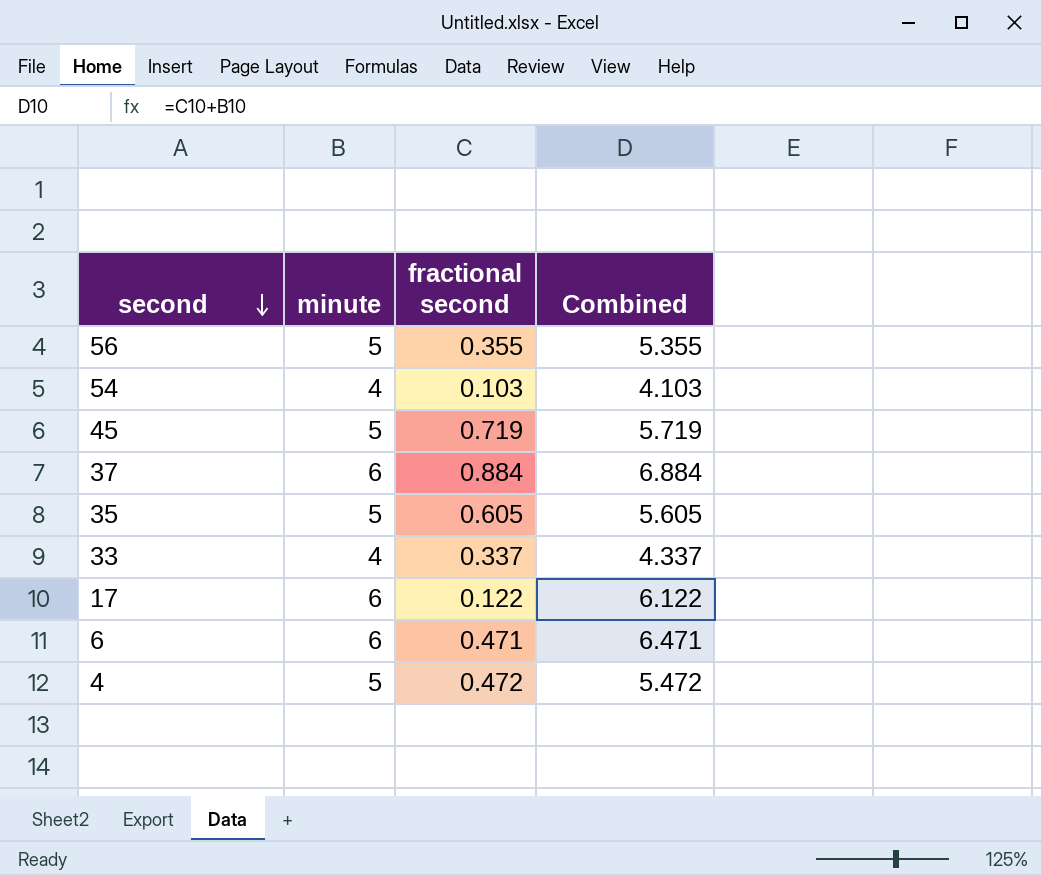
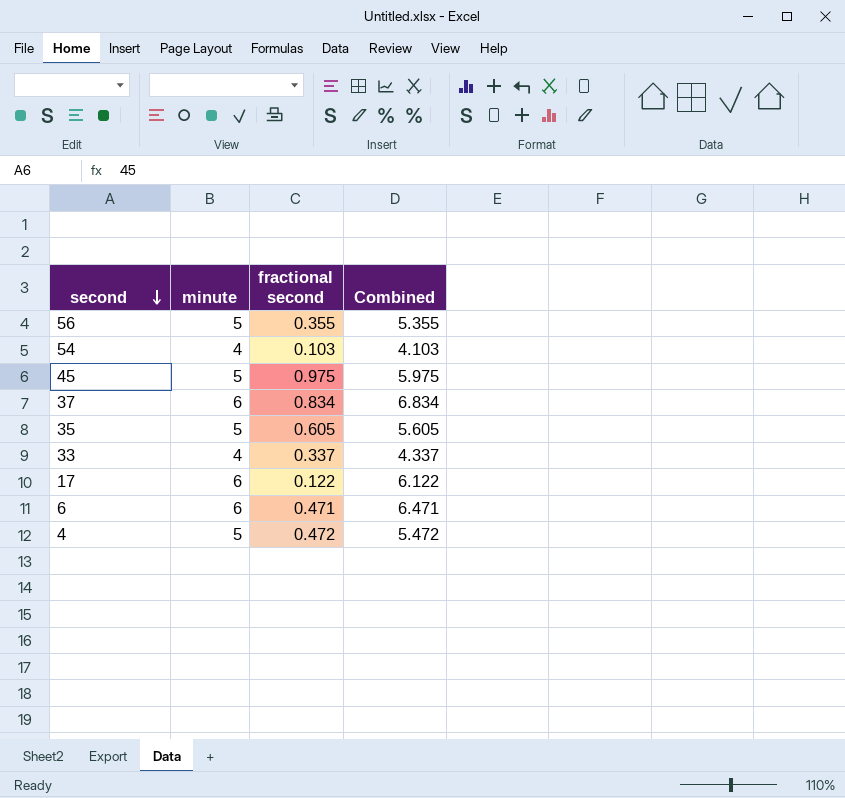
45 | fractional second: 0.719 -> 0.975
45 | Combined: 5.719 -> 5.975
37 | fractional second: 0.884 -> 0.834
37 | Combined: 6.884 -> 6.834

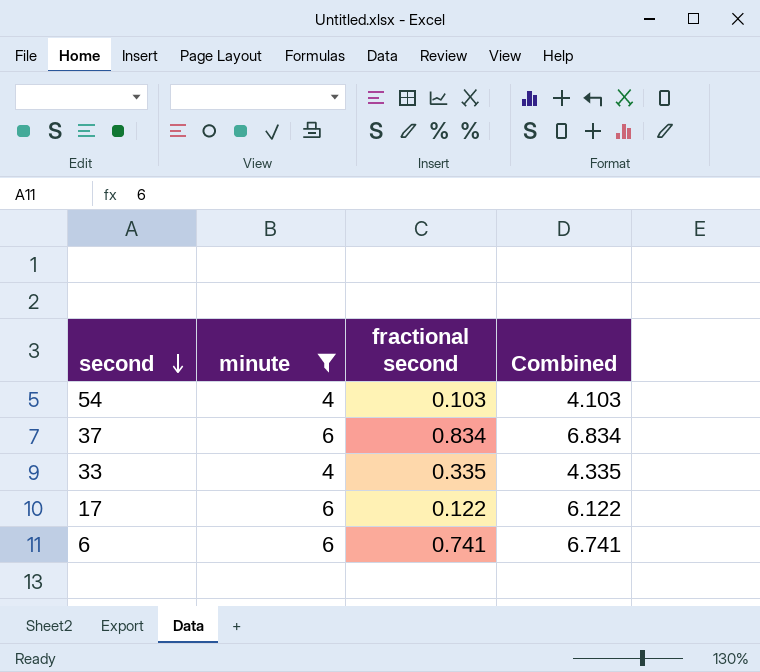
filter: none -> minute != 5
33 | fractional second: 0.337 -> 0.335
33 | Combined: 4.337 -> 4.335
6 | fractional second: 0.471 -> 0.741
6 | Combined: 6.471 -> 6.741

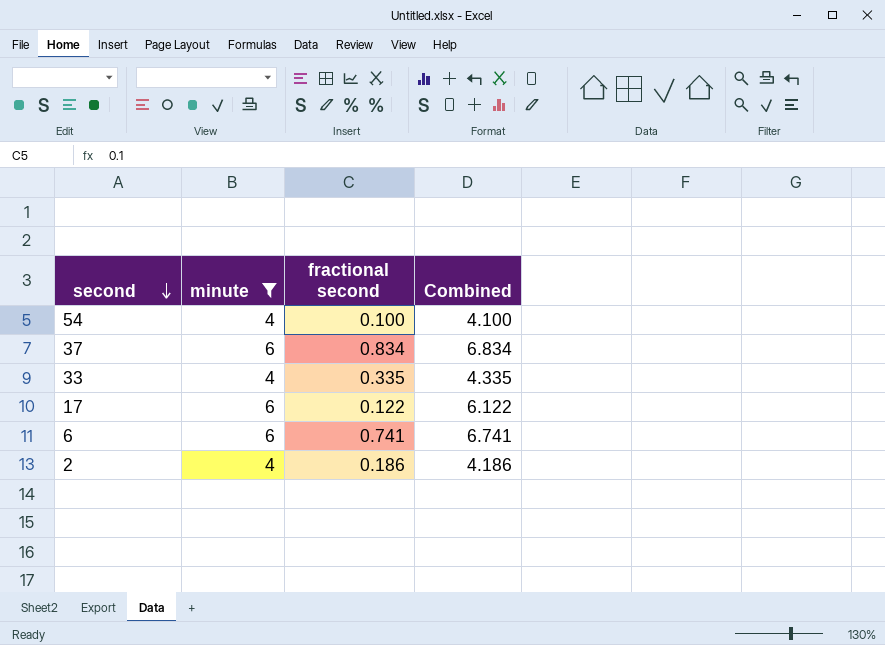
54 | fractional second: 0.103 -> 0.100
54 | Combined: 4.103 -> 4.100
row 2: none -> 4 | 0.186 | 4.186

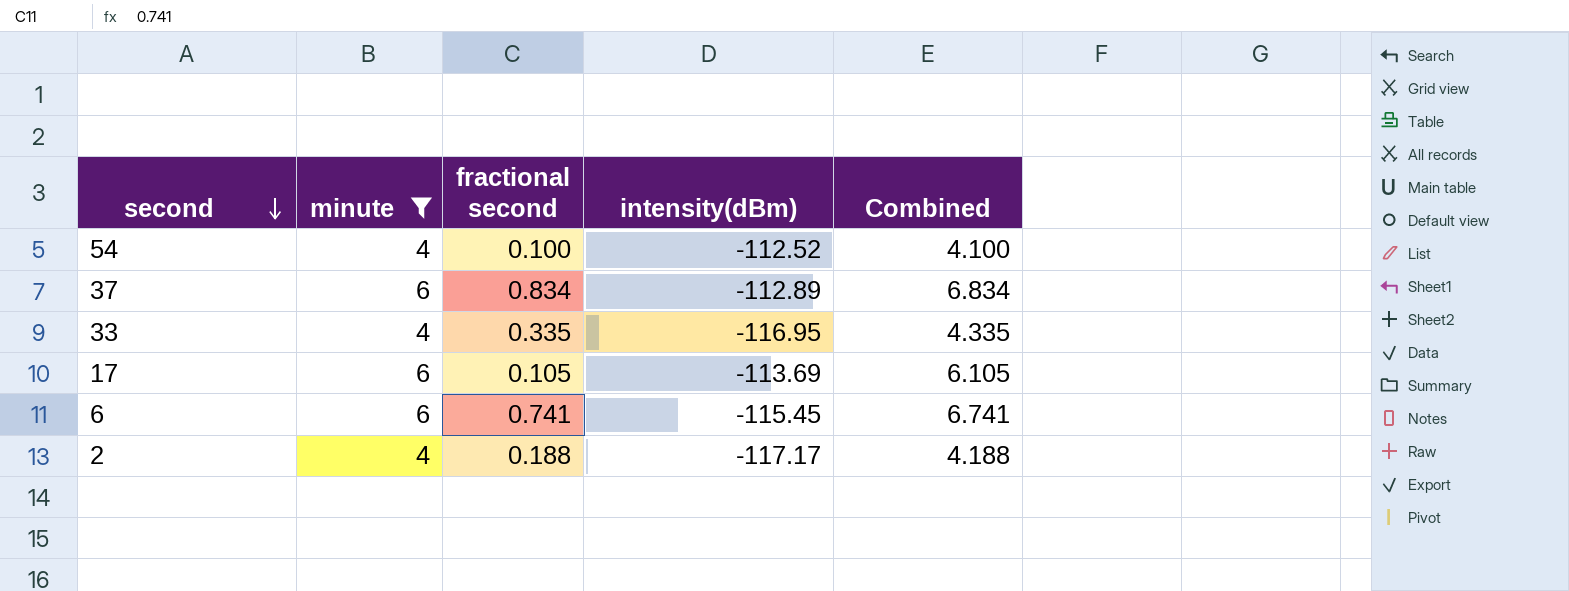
column intensity(dBm) | position: none -> 4
17 | fractional second: 0.122 -> 0.105
17 | Combined: 6.122 -> 6.105
2 | fractional second: 0.186 -> 0.188
2 | Combined: 4.186 -> 4.188

